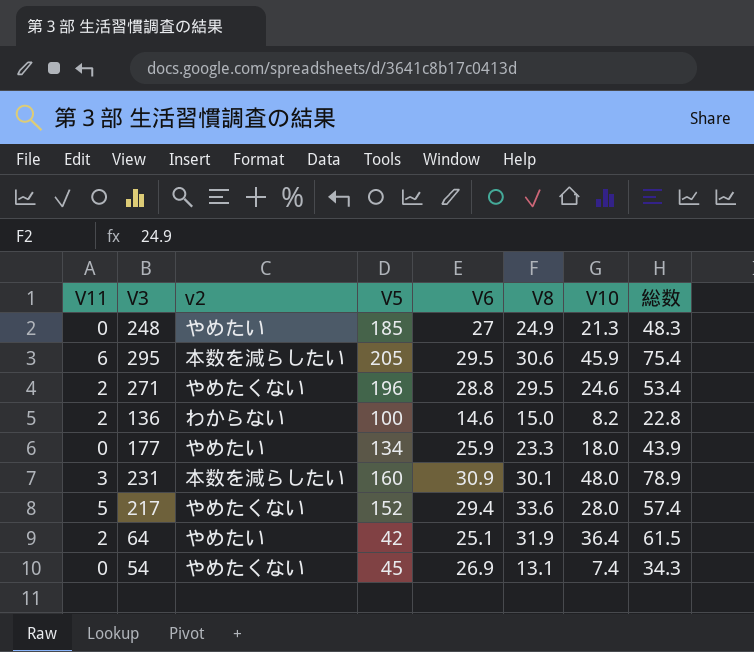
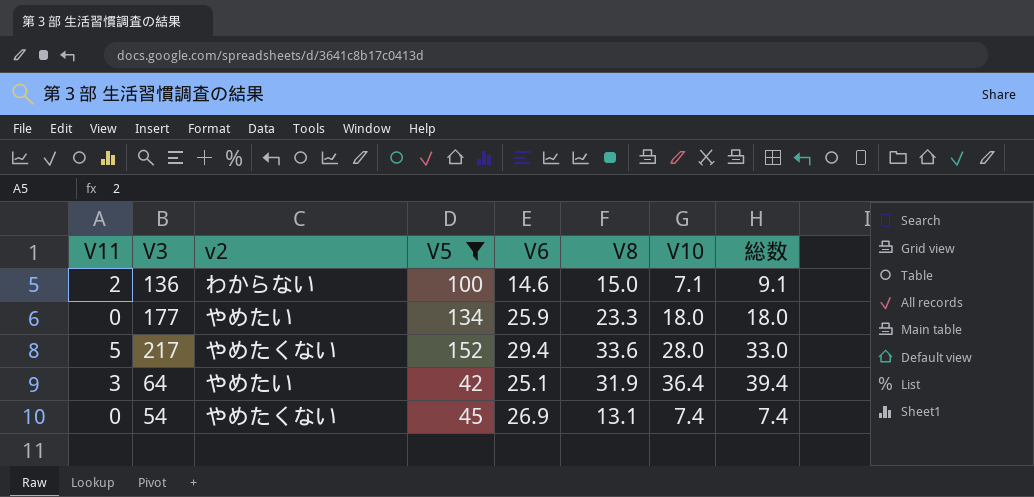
filter: none -> V5 <= 152
column 総数 | formula: [V6] + [V10] -> [V11] + [V10]
136 | V10: 8.2 -> 7.1
64 | V11: 2 -> 3

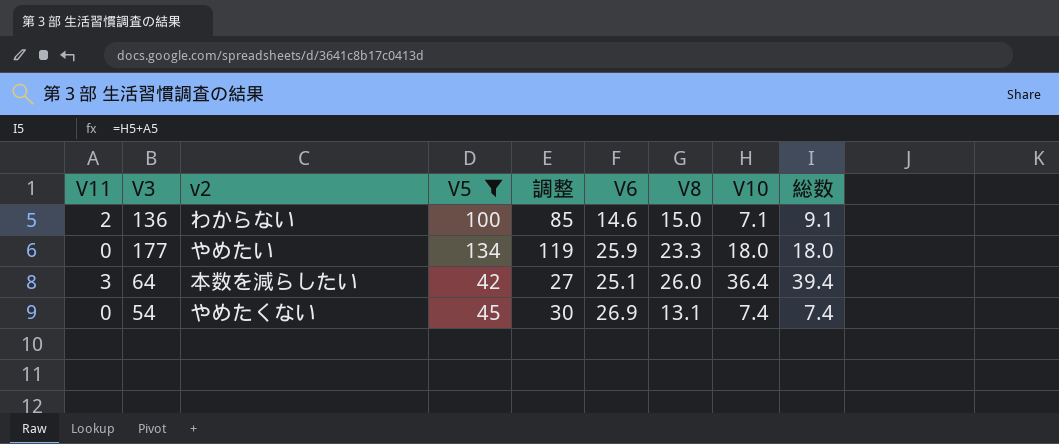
column 調整 | formula: none -> [V5] - 15
row 217: 5 | やめたくない | 152 | 29.4 | 33.6 | 28.0 | 33.0 -> none
64 | v2: やめたい -> 本数を減らしたい
64 | V8: 31.9 -> 26.0

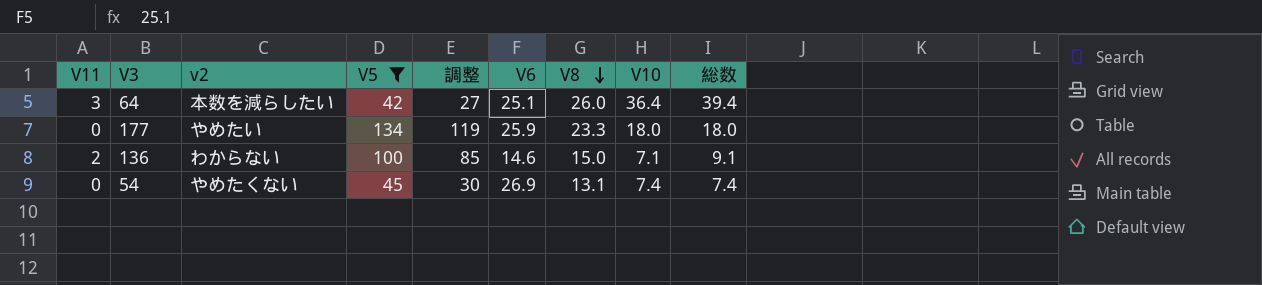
row order: none -> V8 descending

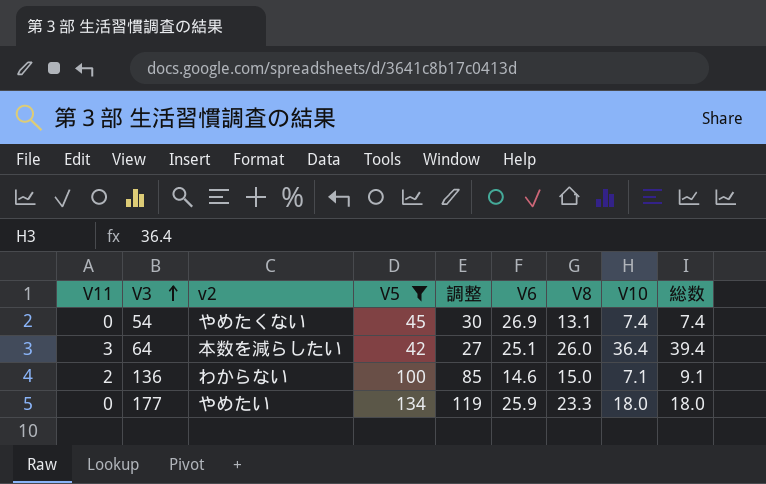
row order: V8 descending -> V3 ascending

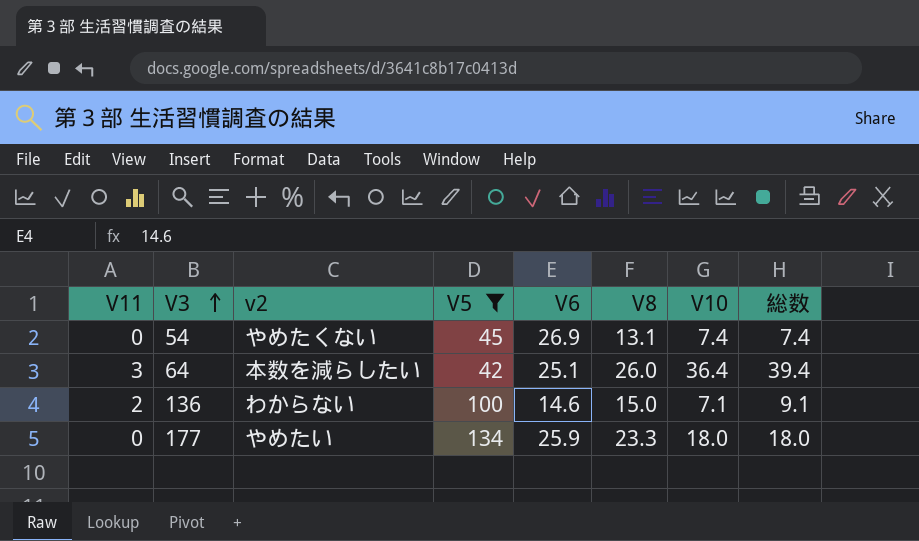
column 調整 | formula: [V5] - 15 -> none

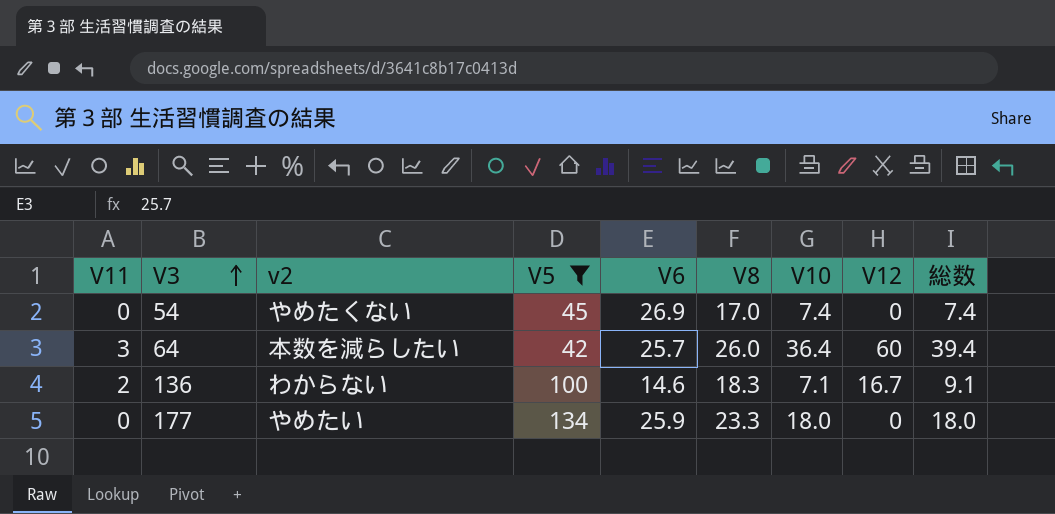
column V12 | position: none -> 8
54 | V8: 13.1 -> 17.0
64 | V6: 25.1 -> 25.7
136 | V8: 15.0 -> 18.3

